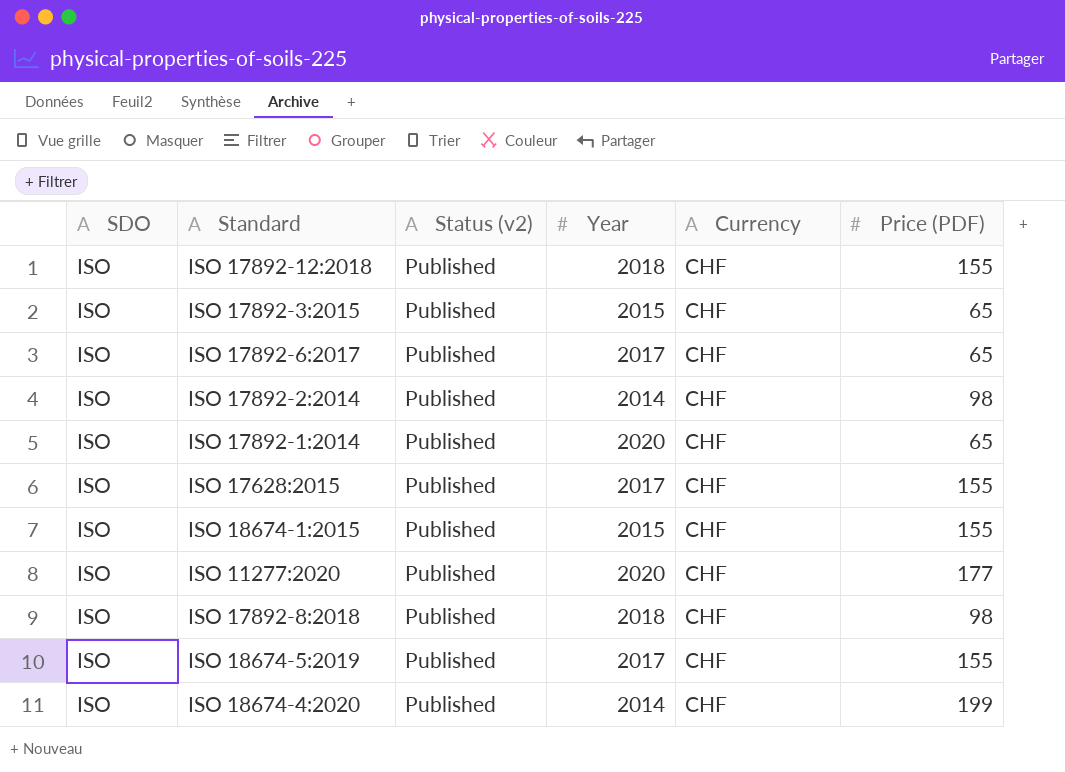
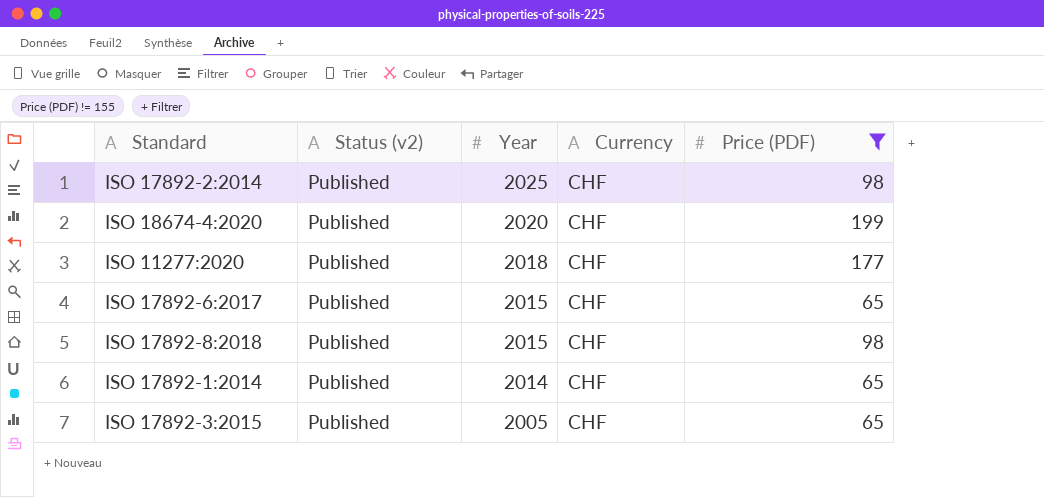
filter: none -> Price (PDF) != 155
row order: none -> Year descending
column SDO | position: 1 -> none
ISO 17892-2:2014 | Year: 2014 -> 2025
ISO 18674-4:2020 | Year: 2014 -> 2020
ISO 11277:2020 | Year: 2020 -> 2018
ISO 17892-6:2017 | Year: 2017 -> 2015
ISO 17892-8:2018 | Year: 2018 -> 2015
ISO 17892-1:2014 | Year: 2020 -> 2014
ISO 17892-3:2015 | Year: 2015 -> 2005

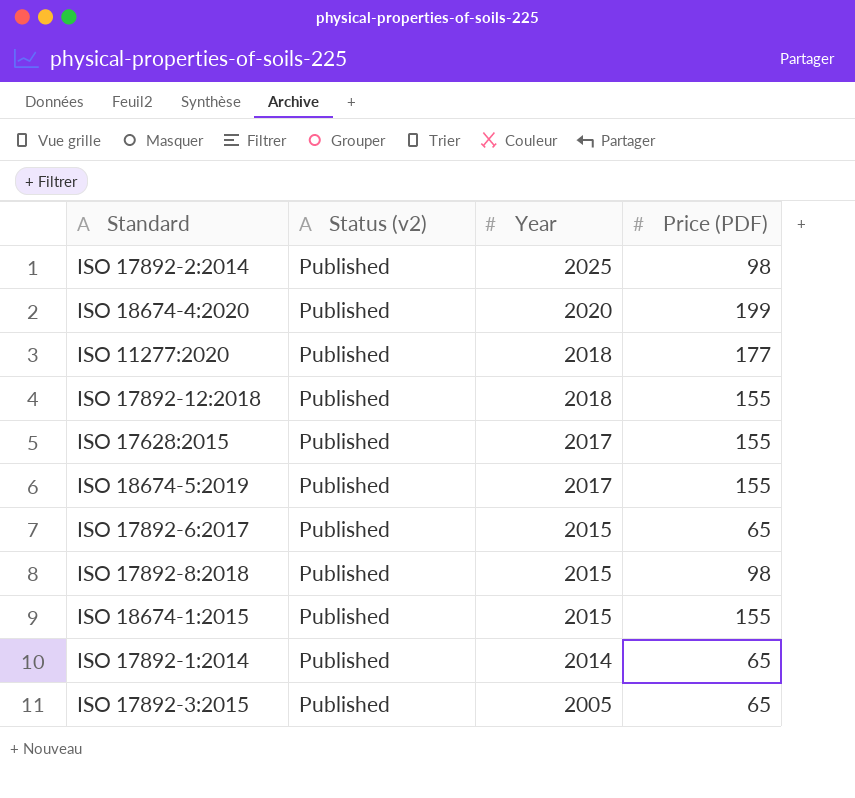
filter: Price (PDF) != 155 -> none
column Currency | position: 4 -> none

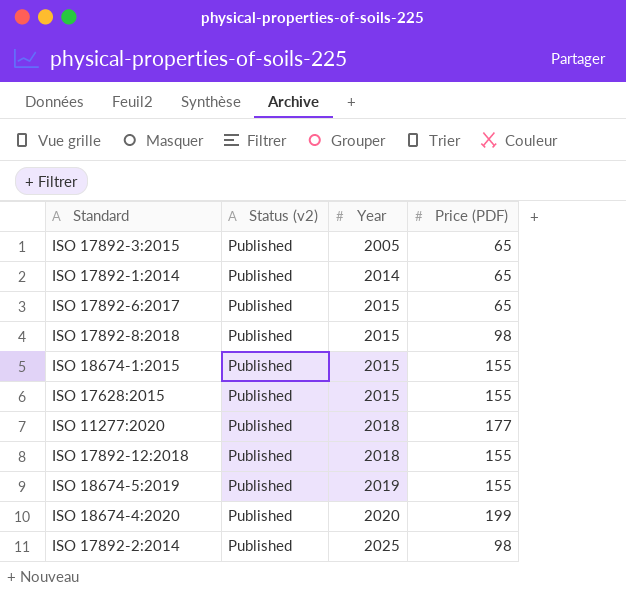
row order: Year descending -> Year ascending
ISO 17628:2015 | Year: 2017 -> 2015
ISO 18674-5:2019 | Year: 2017 -> 2019

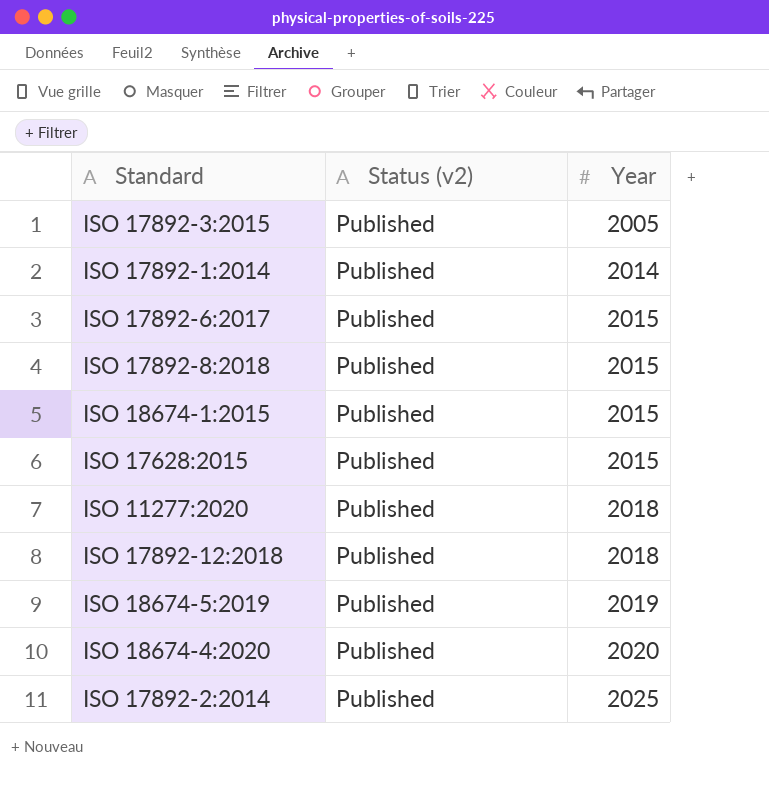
column Price (PDF) | position: 4 -> none

